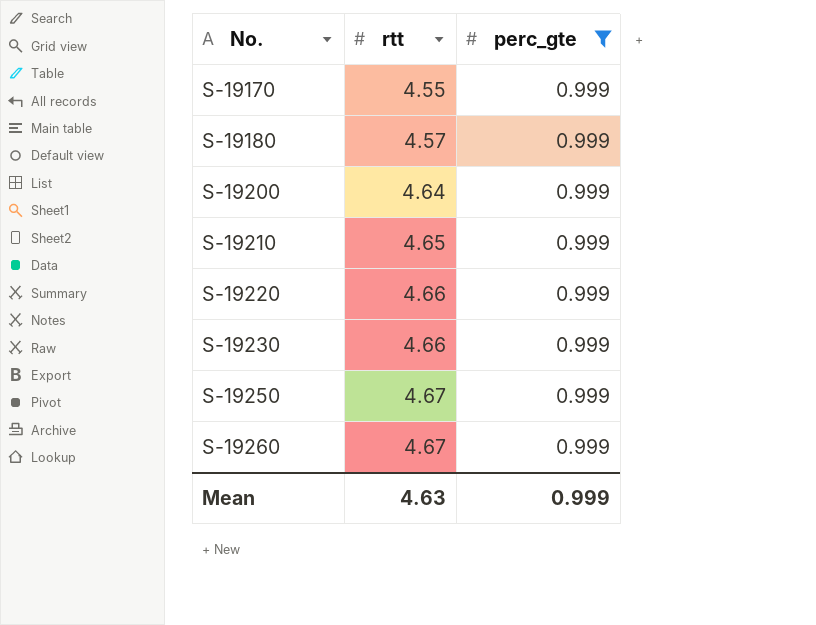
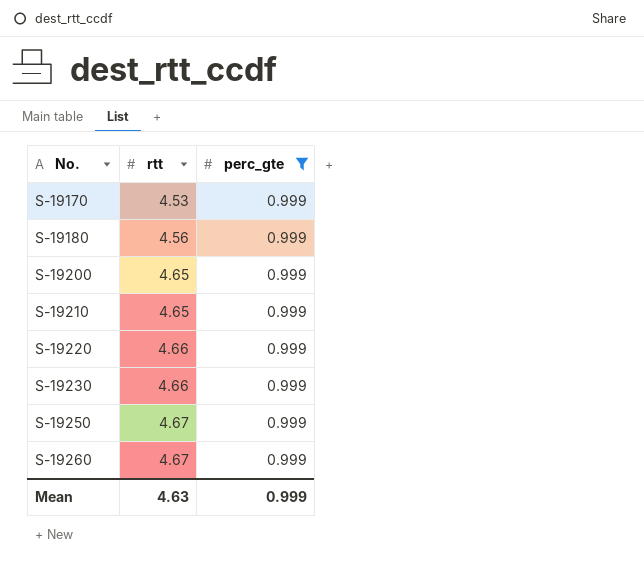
S-19170 | rtt: 4.55 -> 4.53
S-19180 | rtt: 4.57 -> 4.56
S-19200 | rtt: 4.64 -> 4.65

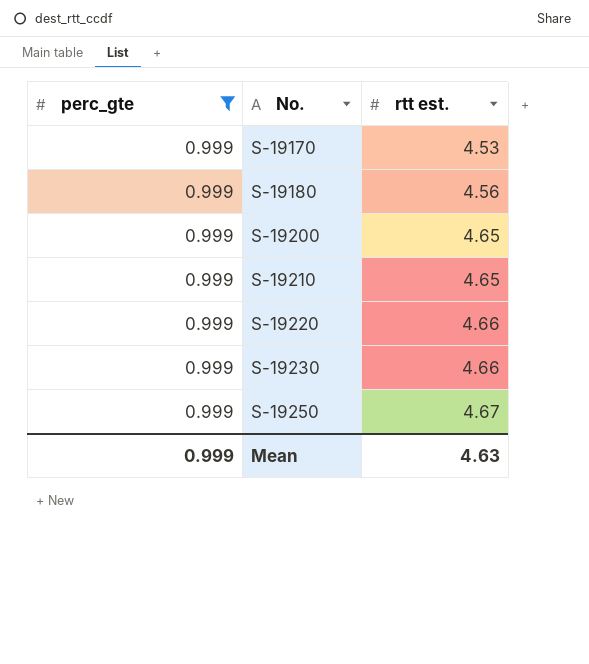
column perc_gte | position: 3 -> 1
column name: rtt -> rtt est.
row S-19260: 4.67 | 0.999 -> none

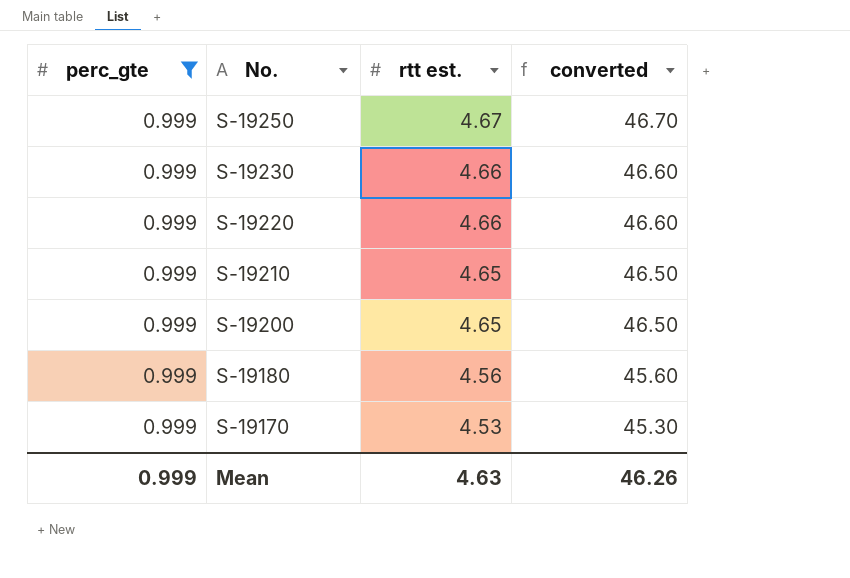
row order: No. ascending -> No. descending
column converted | formula: none -> [rtt est.] * 10

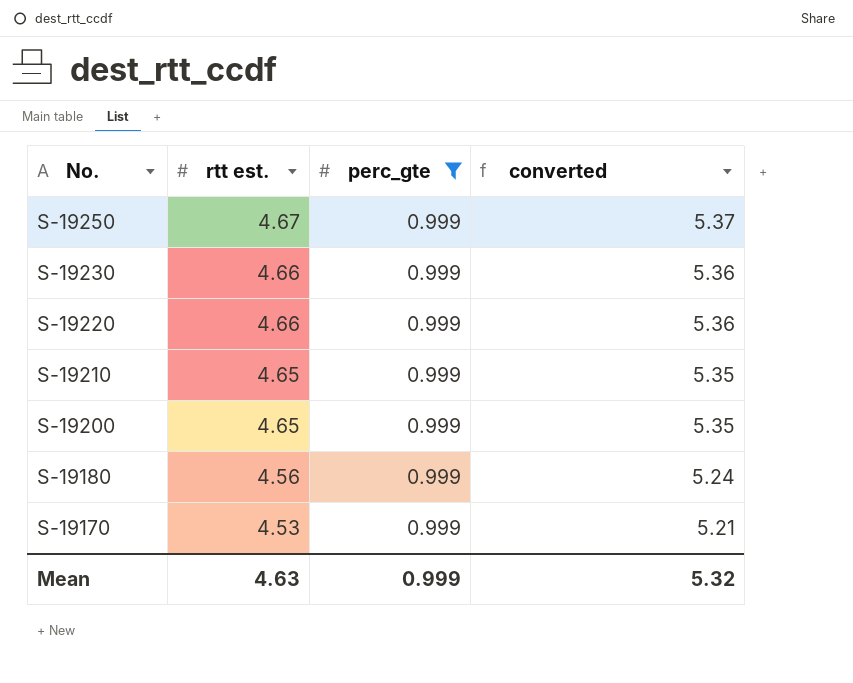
column perc_gte | position: 1 -> 3
column converted | formula: [rtt est.] * 10 -> [rtt est.] * 1.15
Mean | converted: 46.26 -> 5.32

